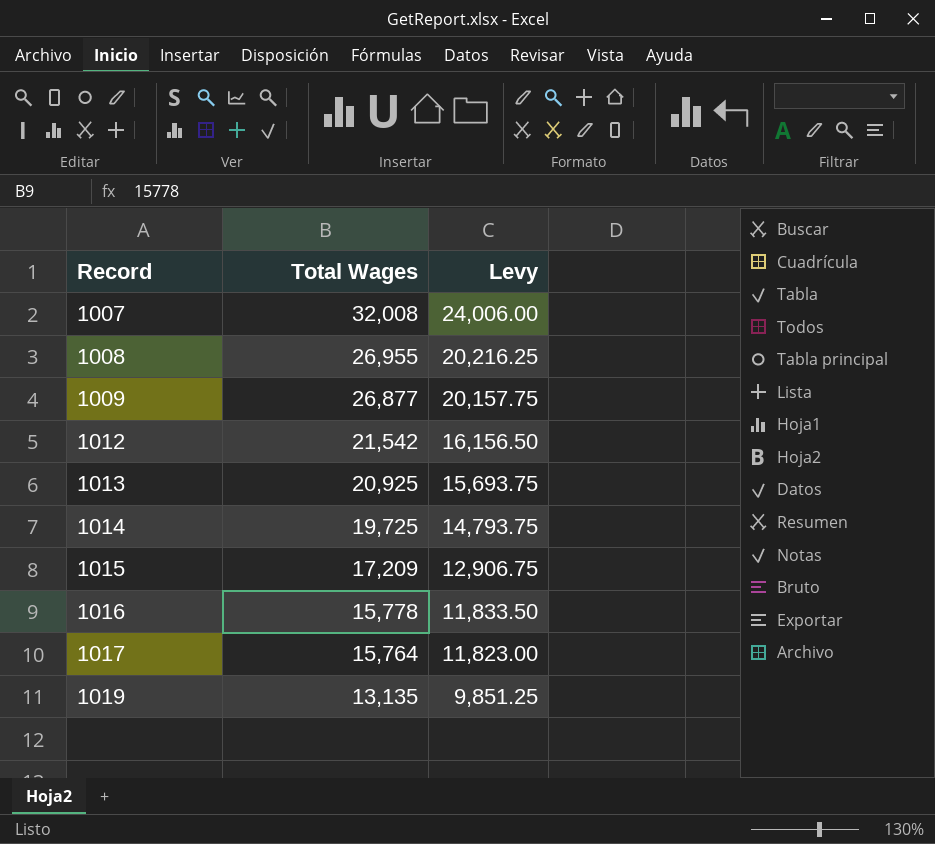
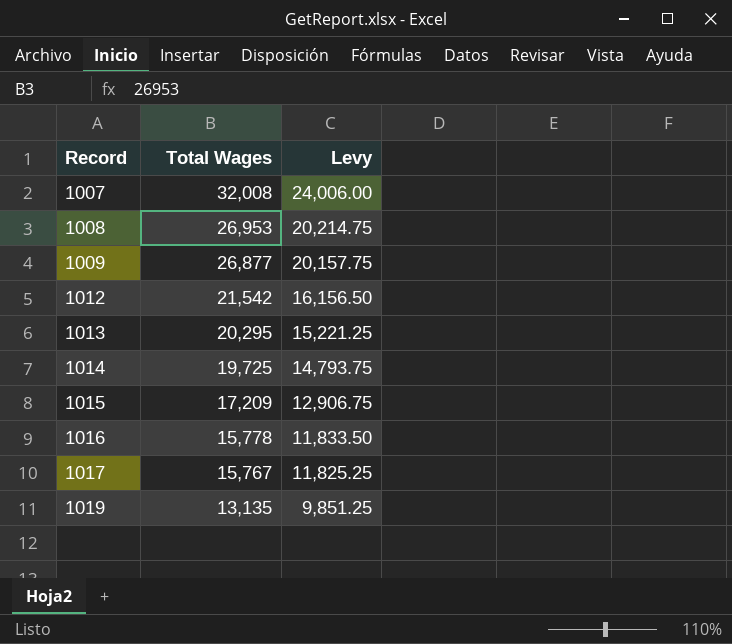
1008 | Total Wages: 26,955 -> 26,953
1008 | Levy: 20,216.25 -> 20,214.75
1013 | Total Wages: 20,925 -> 20,295
1013 | Levy: 15,693.75 -> 15,221.25
1017 | Total Wages: 15,764 -> 15,767
1017 | Levy: 11,823.00 -> 11,825.25

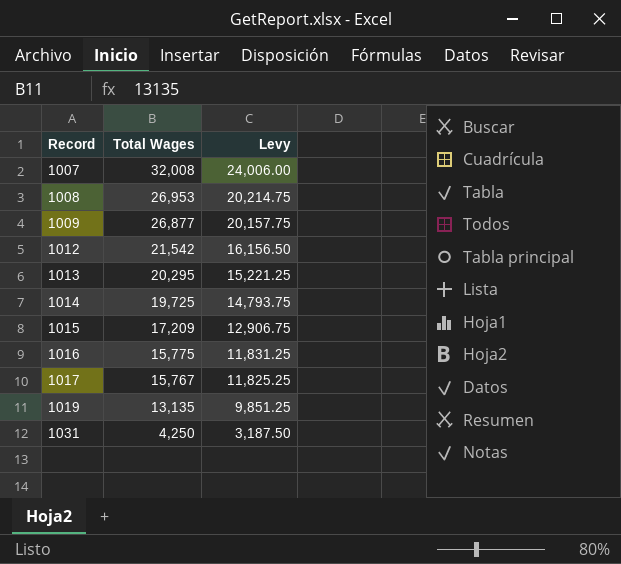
1016 | Total Wages: 15,778 -> 15,775
1016 | Levy: 11,833.50 -> 11,831.25
row 1031: none -> 4,250 | 3,187.50

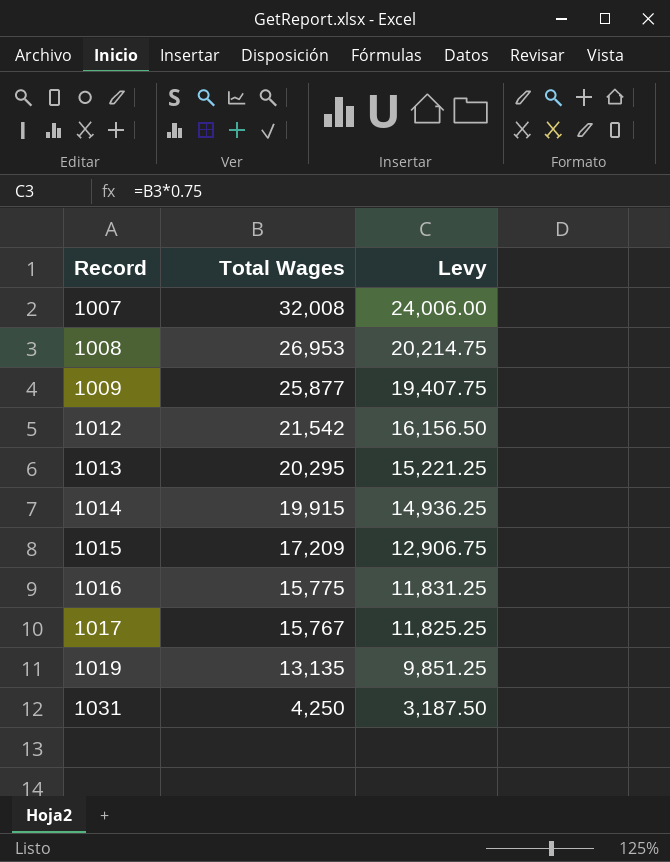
1009 | Total Wages: 26,877 -> 25,877
1009 | Levy: 20,157.75 -> 19,407.75
1014 | Total Wages: 19,725 -> 19,915
1014 | Levy: 14,793.75 -> 14,936.25

